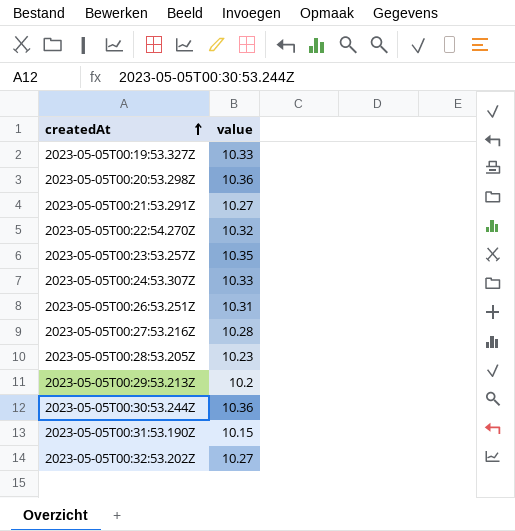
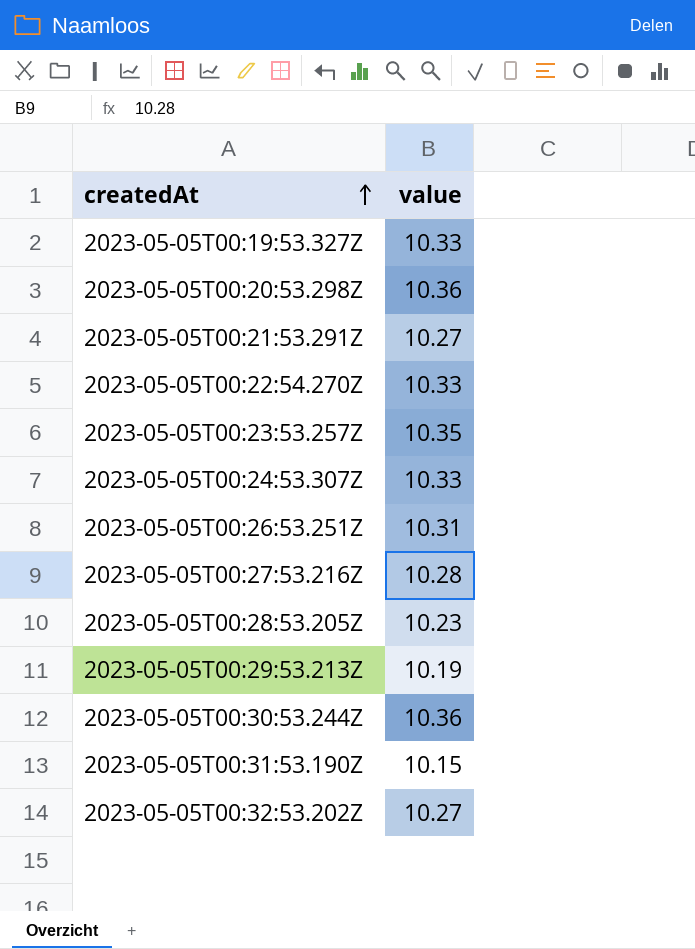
2023-05-05T00:22:54.270Z | value: 10.32 -> 10.33
2023-05-05T00:29:53.213Z | value: 10.2 -> 10.19

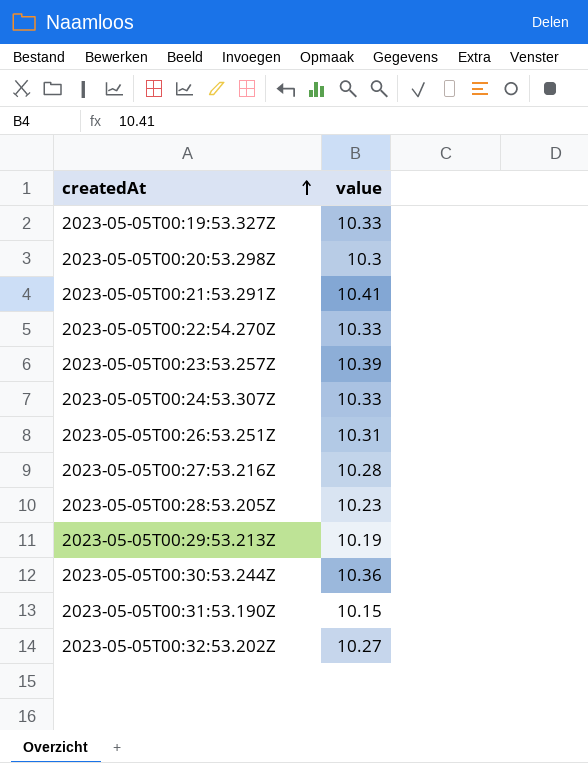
2023-05-05T00:20:53.298Z | value: 10.36 -> 10.3
2023-05-05T00:21:53.291Z | value: 10.27 -> 10.41
2023-05-05T00:23:53.257Z | value: 10.35 -> 10.39

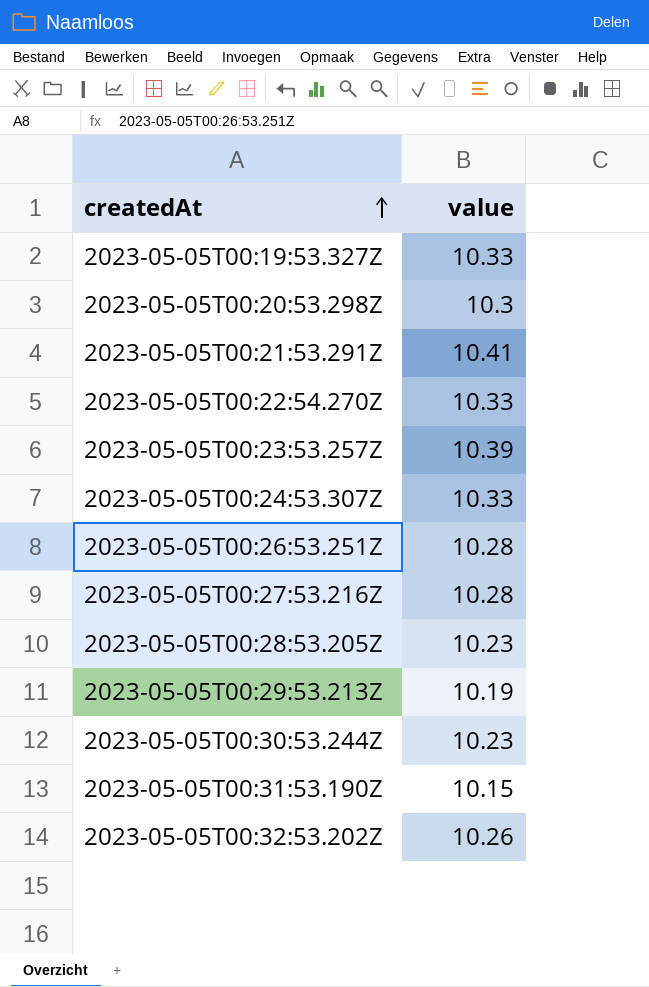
2023-05-05T00:26:53.251Z | value: 10.31 -> 10.28
2023-05-05T00:30:53.244Z | value: 10.36 -> 10.23
2023-05-05T00:32:53.202Z | value: 10.27 -> 10.26

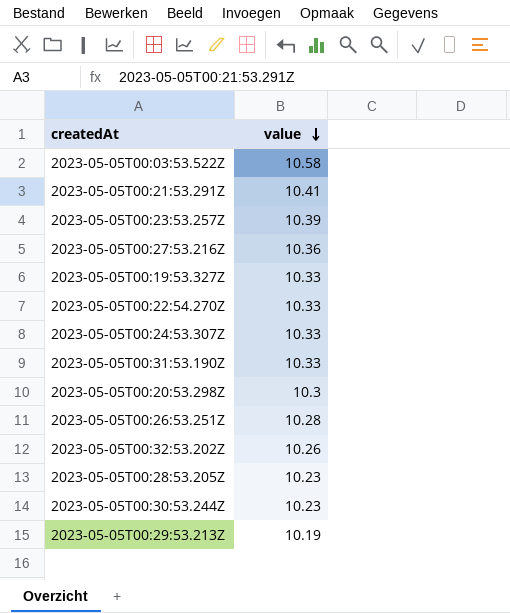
row order: createdAt ascending -> value descending
row 2023-05-05T00:03:53.522Z: none -> 10.58
2023-05-05T00:27:53.216Z | value: 10.28 -> 10.36
2023-05-05T00:31:53.190Z | value: 10.15 -> 10.33

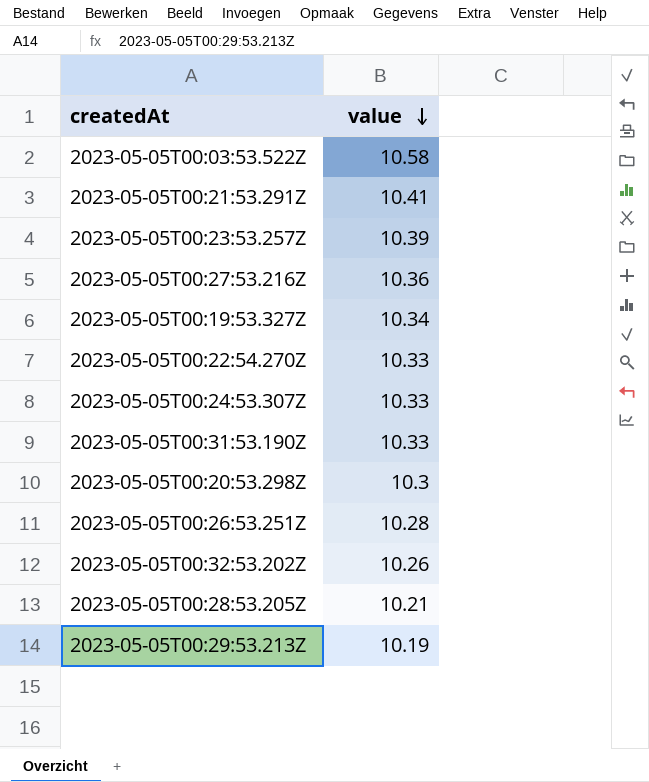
row 2023-05-05T00:30:53.244Z: 10.23 -> none
2023-05-05T00:19:53.327Z | value: 10.33 -> 10.34
2023-05-05T00:28:53.205Z | value: 10.23 -> 10.21

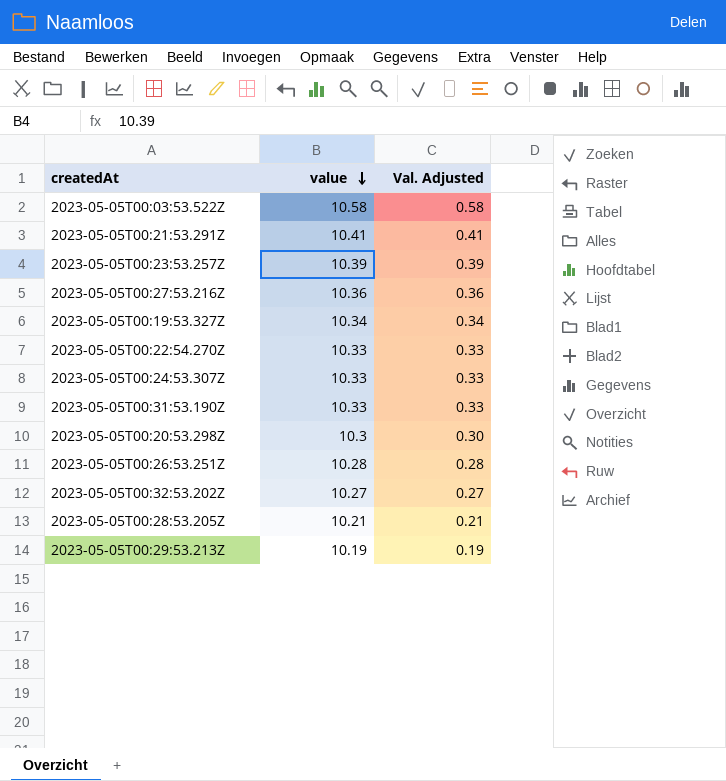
column Val. Adjusted | formula: none -> [value] - 10
2023-05-05T00:32:53.202Z | value: 10.26 -> 10.27

